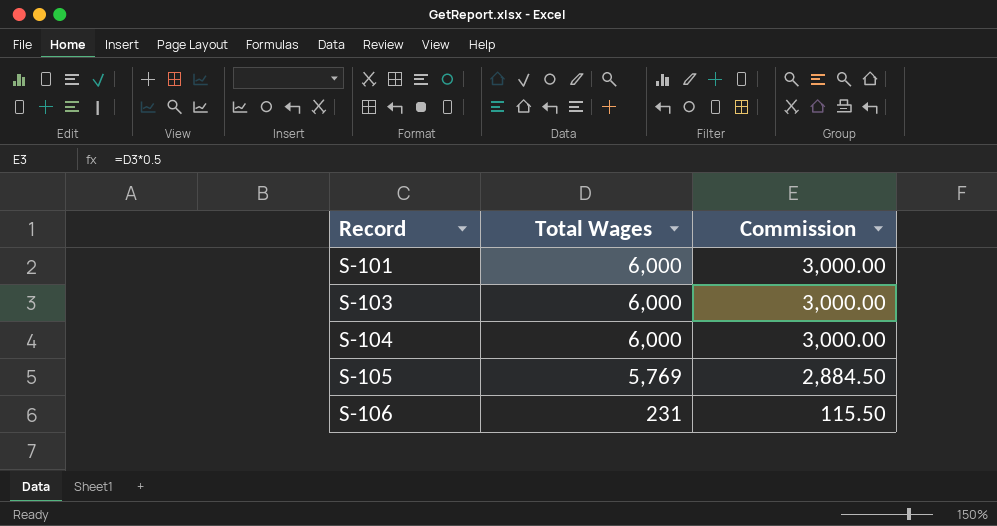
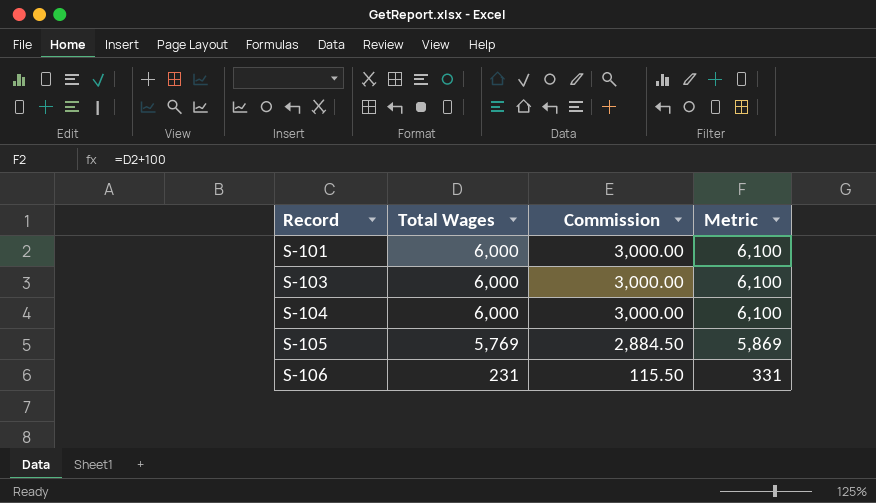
column Metric | formula: none -> [Total Wages] + 100

